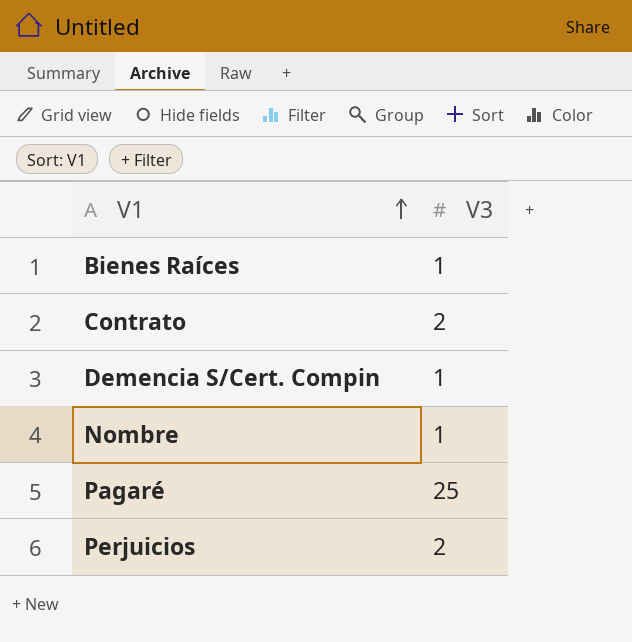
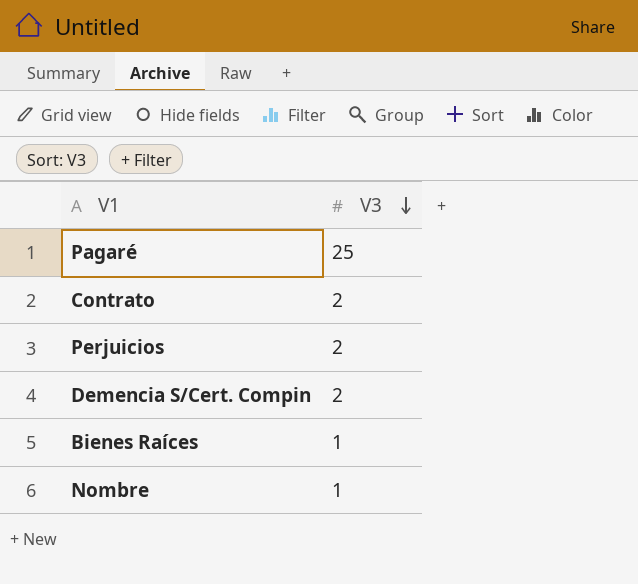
row order: V1 ascending -> V3 descending
Demencia S/Cert. Compin | V3: 1 -> 2

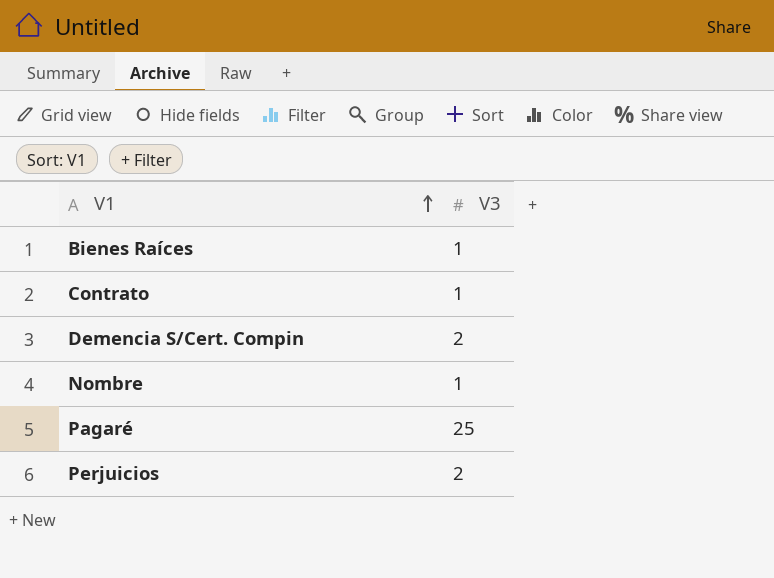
row order: V3 descending -> V1 ascending
Contrato | V3: 2 -> 1

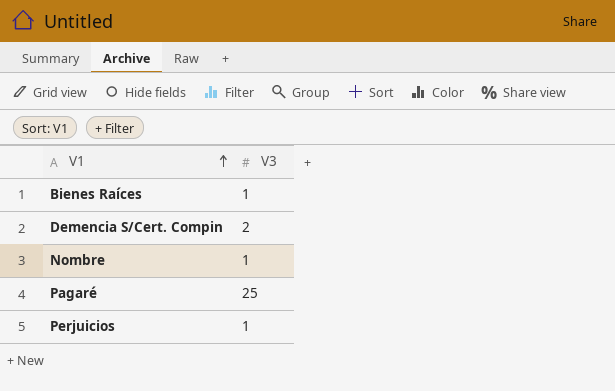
row Contrato: 1 -> none
Perjuicios | V3: 2 -> 1

